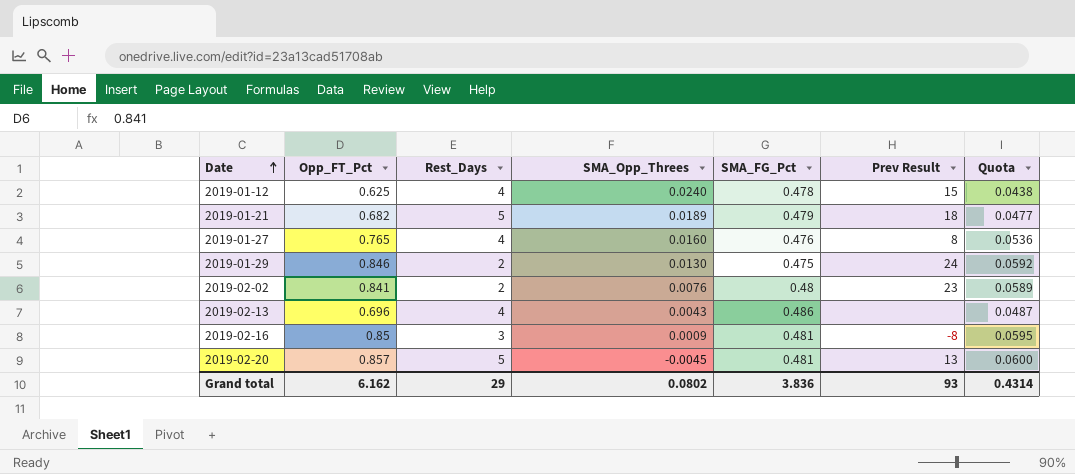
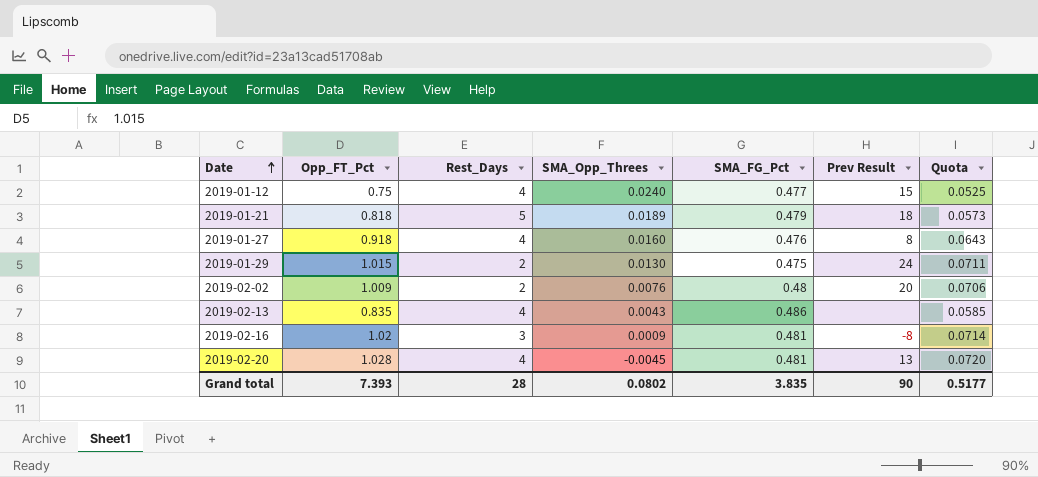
2019-01-12 | Opp_FT_Pct: 0.625 -> 0.75
2019-01-12 | SMA_FG_Pct: 0.478 -> 0.477
2019-01-12 | Quota: 0.0438 -> 0.0525
2019-01-21 | Opp_FT_Pct: 0.682 -> 0.818
2019-01-21 | Quota: 0.0477 -> 0.0573
2019-01-27 | Opp_FT_Pct: 0.765 -> 0.918
2019-01-27 | Quota: 0.0536 -> 0.0643
2019-01-29 | Opp_FT_Pct: 0.846 -> 1.015
2019-01-29 | Quota: 0.0592 -> 0.0711
2019-02-02 | Opp_FT_Pct: 0.841 -> 1.009
2019-02-02 | Prev Result: 23 -> 20
2019-02-02 | Quota: 0.0589 -> 0.0706
2019-02-13 | Opp_FT_Pct: 0.696 -> 0.835
2019-02-13 | Quota: 0.0487 -> 0.0585
2019-02-16 | Opp_FT_Pct: 0.85 -> 1.02
2019-02-16 | Quota: 0.0595 -> 0.0714
2019-02-20 | Opp_FT_Pct: 0.857 -> 1.028
2019-02-20 | Rest_Days: 5 -> 4
2019-02-20 | Quota: 0.0600 -> 0.0720
Grand total | Opp_FT_Pct: 6.162 -> 7.393
Grand total | Rest_Days: 29 -> 28
Grand total | SMA_FG_Pct: 3.836 -> 3.835
Grand total | Prev Result: 93 -> 90
Grand total | Quota: 0.4314 -> 0.5177

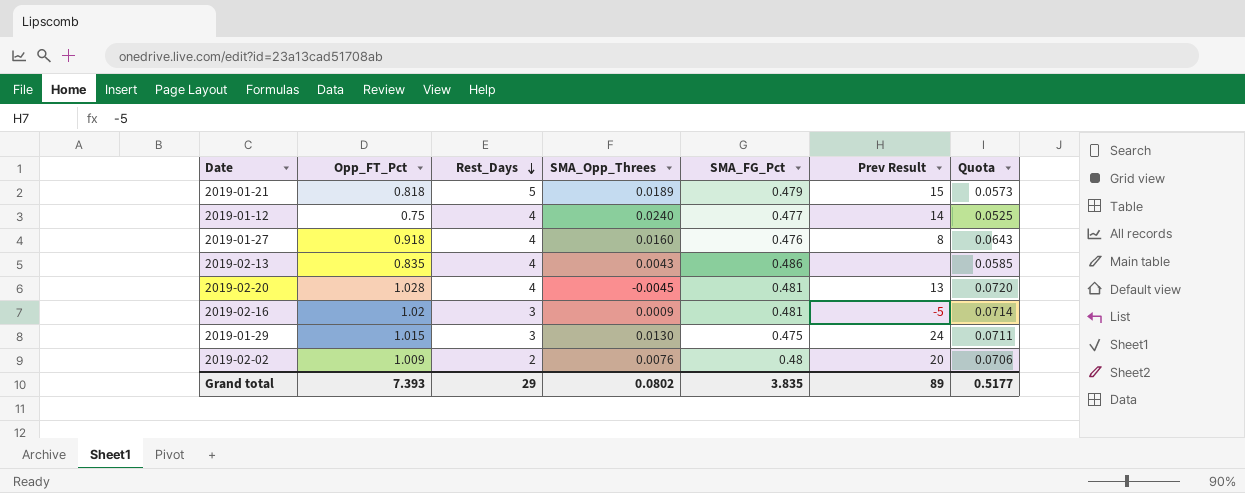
row order: Date ascending -> Rest_Days descending
2019-01-21 | Prev Result: 18 -> 15
2019-01-12 | Prev Result: 15 -> 14
2019-02-16 | Prev Result: -8 -> -5
2019-01-29 | Rest_Days: 2 -> 3
Grand total | Rest_Days: 28 -> 29
Grand total | Prev Result: 90 -> 89

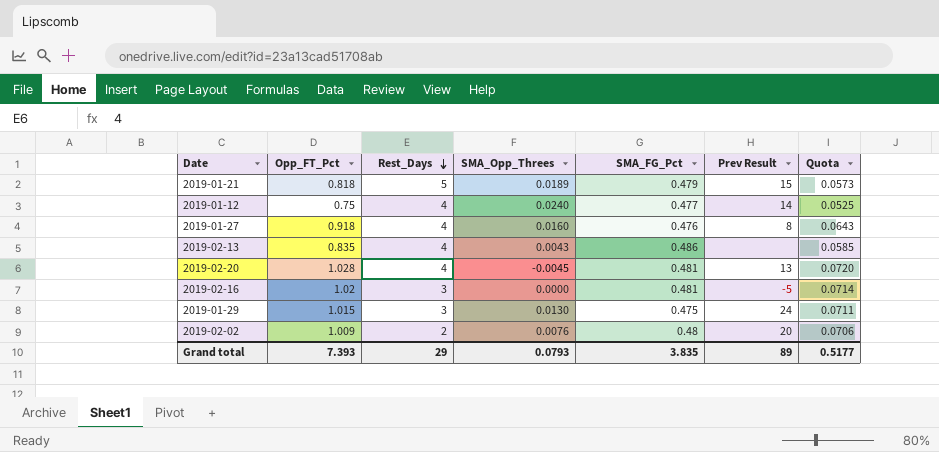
2019-02-16 | SMA_Opp_Threes: 0.0009 -> 0.0000
Grand total | SMA_Opp_Threes: 0.0802 -> 0.0793

